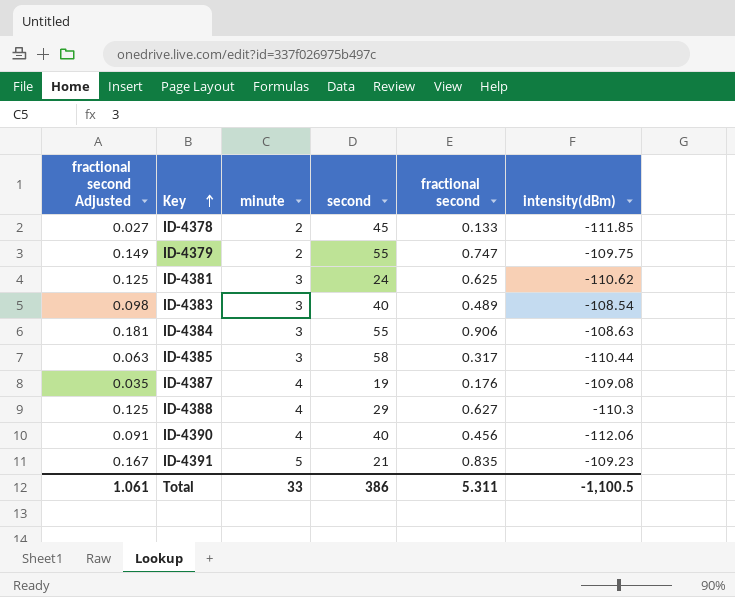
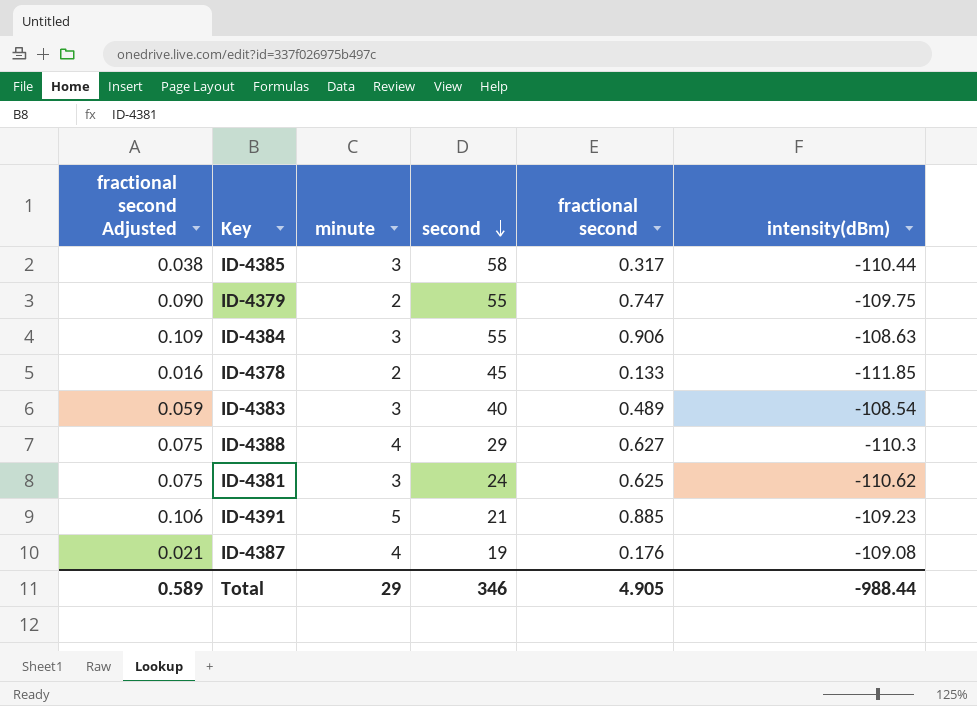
row order: Key ascending -> second descending
column fractional second Adjusted | formula: [fractional second] * 0.2 -> [fractional second] * 0.12
row ID-4390: 0.091 | 4 | 40 | 0.456 | -112.06 -> none
ID-4391 | fractional second: 0.835 -> 0.885
Total | fractional second Adjusted: 1.061 -> 0.589
Total | minute: 33 -> 29
Total | second: 386 -> 346
Total | fractional second: 5.311 -> 4.905
Total | intensity(dBm): -1,100.5 -> -988.44

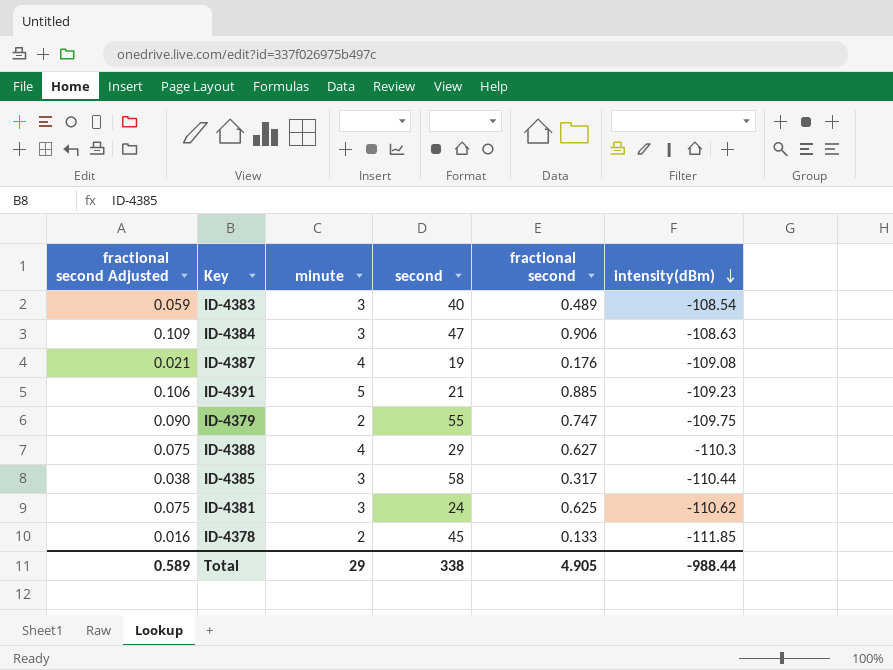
row order: second descending -> intensity(dBm) descending
ID-4384 | second: 55 -> 47
Total | second: 346 -> 338

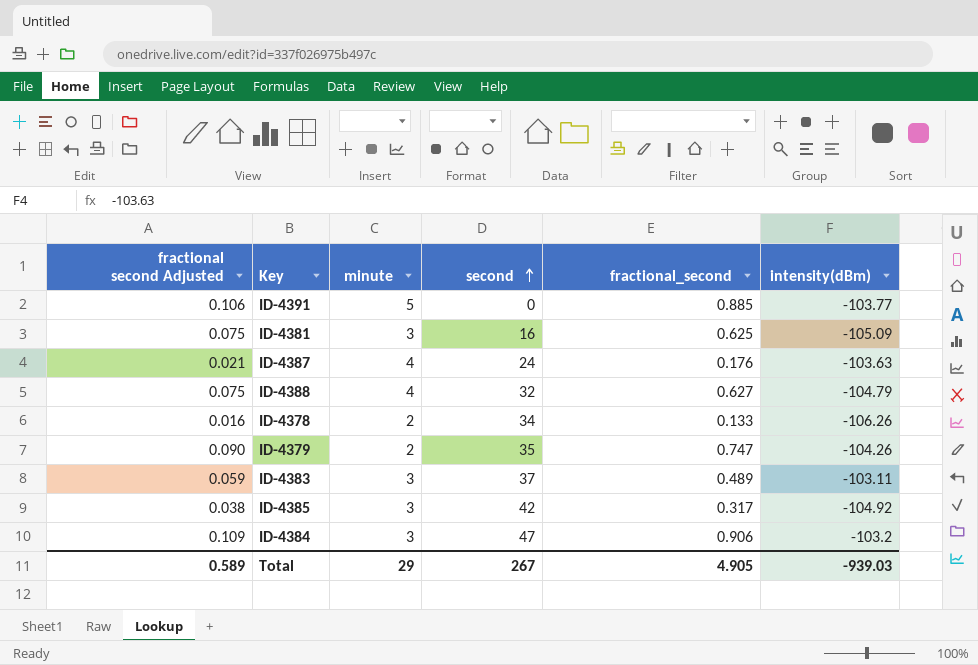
row order: intensity(dBm) descending -> second ascending
column name: fractional second -> fractional_second
ID-4391 | second: 21 -> 0
ID-4391 | intensity(dBm): -109.23 -> -103.77
ID-4381 | second: 24 -> 16
ID-4381 | intensity(dBm): -110.62 -> -105.09
ID-4387 | second: 19 -> 24
ID-4387 | intensity(dBm): -109.08 -> -103.63
ID-4388 | second: 29 -> 32
ID-4388 | intensity(dBm): -110.3 -> -104.79
ID-4378 | second: 45 -> 34
ID-4378 | intensity(dBm): -111.85 -> -106.26
ID-4379 | second: 55 -> 35
ID-4379 | intensity(dBm): -109.75 -> -104.26
ID-4383 | second: 40 -> 37
ID-4383 | intensity(dBm): -108.54 -> -103.11
ID-4385 | second: 58 -> 42
ID-4385 | intensity(dBm): -110.44 -> -104.92
ID-4384 | intensity(dBm): -108.63 -> -103.2
Total | second: 338 -> 267
Total | intensity(dBm): -988.44 -> -939.03

